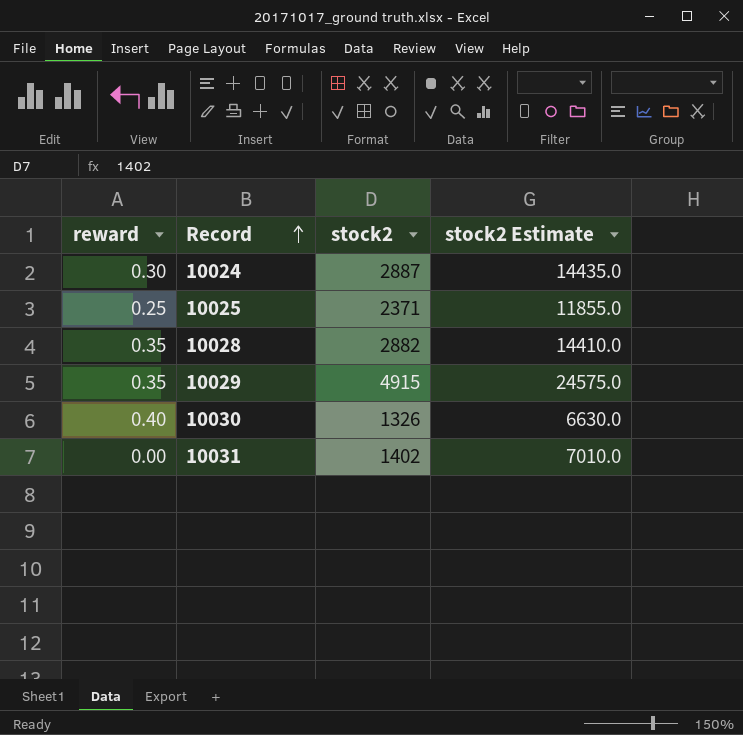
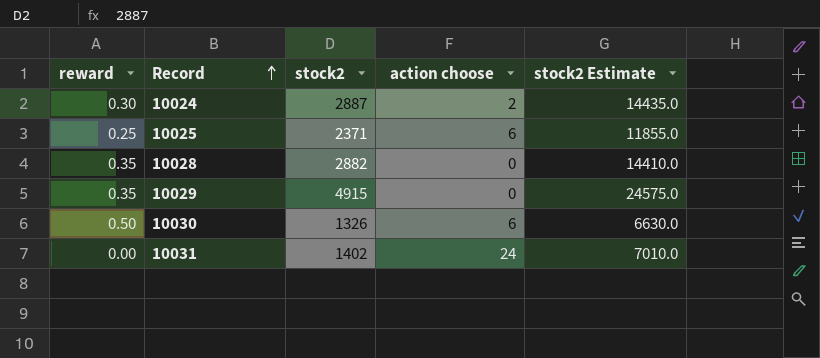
column action choose | position: none -> 4
10030 | reward: 0.40 -> 0.50

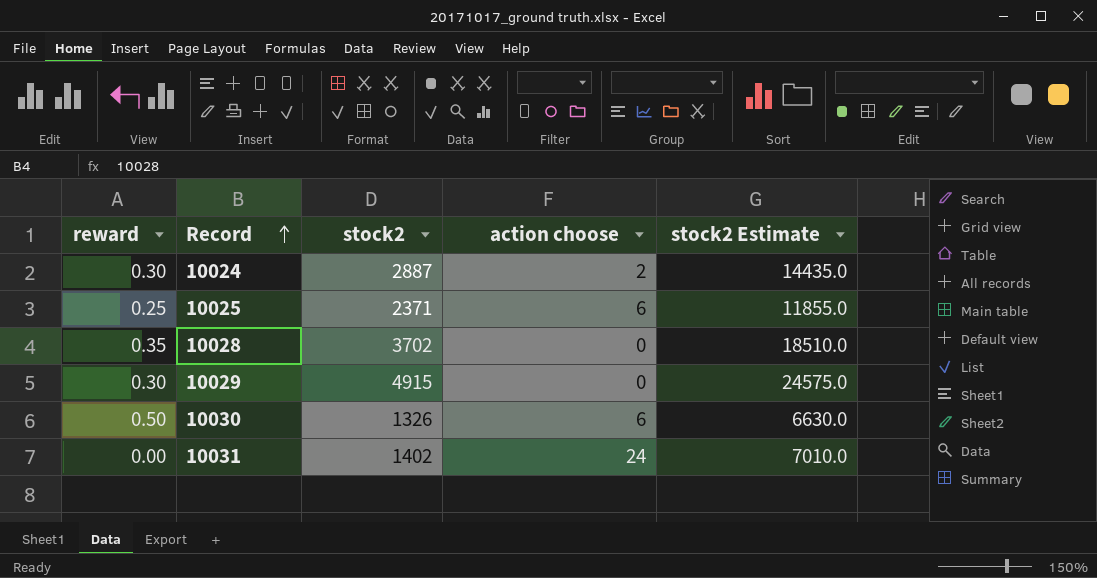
10028 | stock2: 2882 -> 3702
10028 | stock2 Estimate: 14410.0 -> 18510.0
10029 | reward: 0.35 -> 0.30

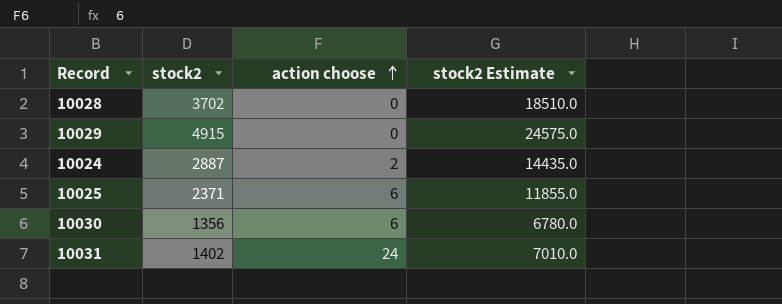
row order: Record ascending -> action choose ascending
column reward | position: 1 -> none
10030 | stock2: 1326 -> 1356
10030 | stock2 Estimate: 6630.0 -> 6780.0

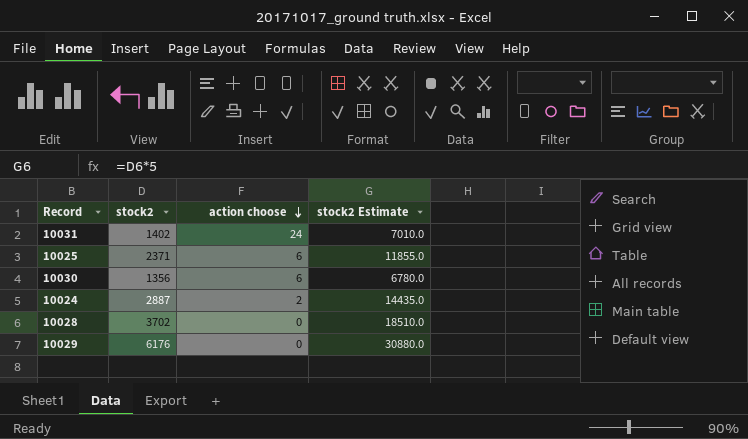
row order: action choose ascending -> action choose descending
10029 | stock2: 4915 -> 6176
10029 | stock2 Estimate: 24575.0 -> 30880.0

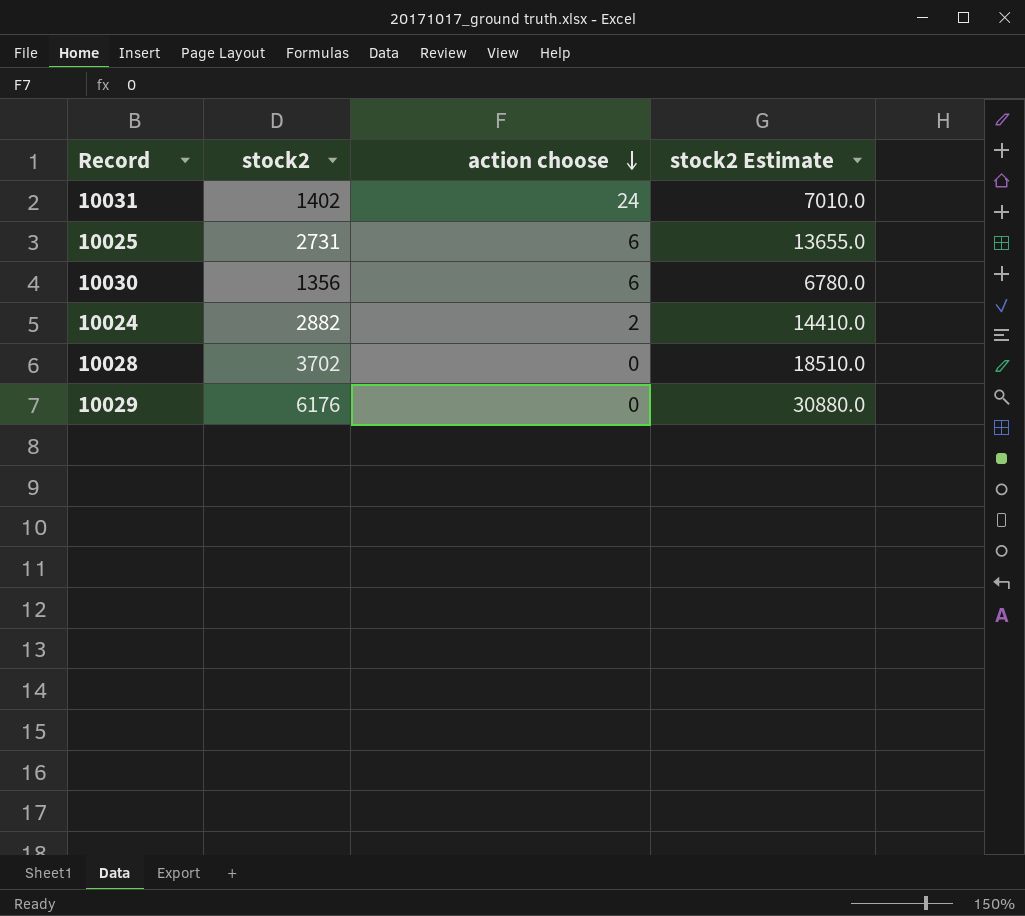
10025 | stock2: 2371 -> 2731
10025 | stock2 Estimate: 11855.0 -> 13655.0
10024 | stock2: 2887 -> 2882
10024 | stock2 Estimate: 14435.0 -> 14410.0

